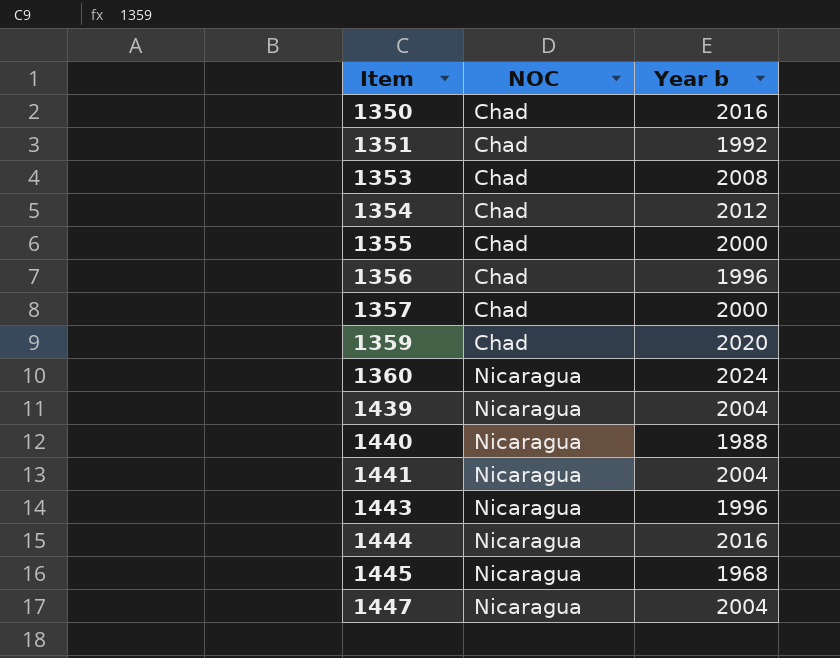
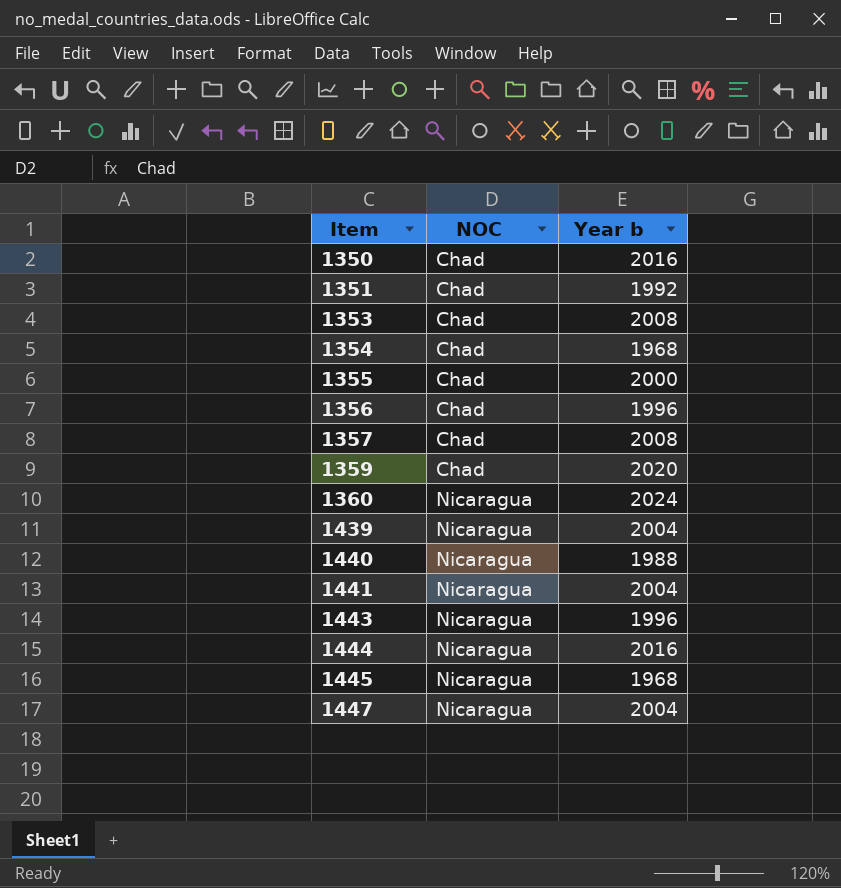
1354 | Year b: 2012 -> 1968
1357 | Year b: 2000 -> 2008

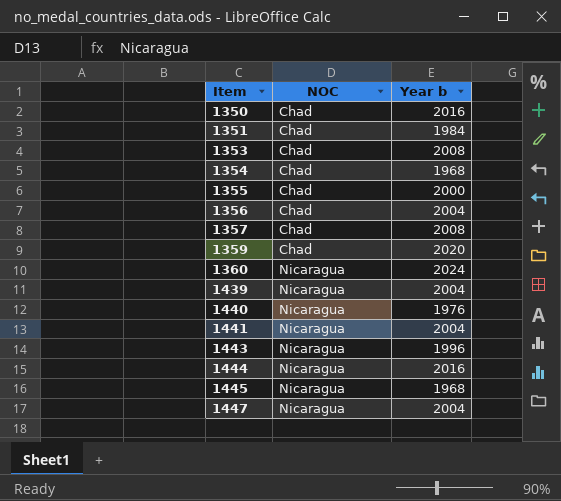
1351 | Year b: 1992 -> 1984
1356 | Year b: 1996 -> 2004
1440 | Year b: 1988 -> 1976

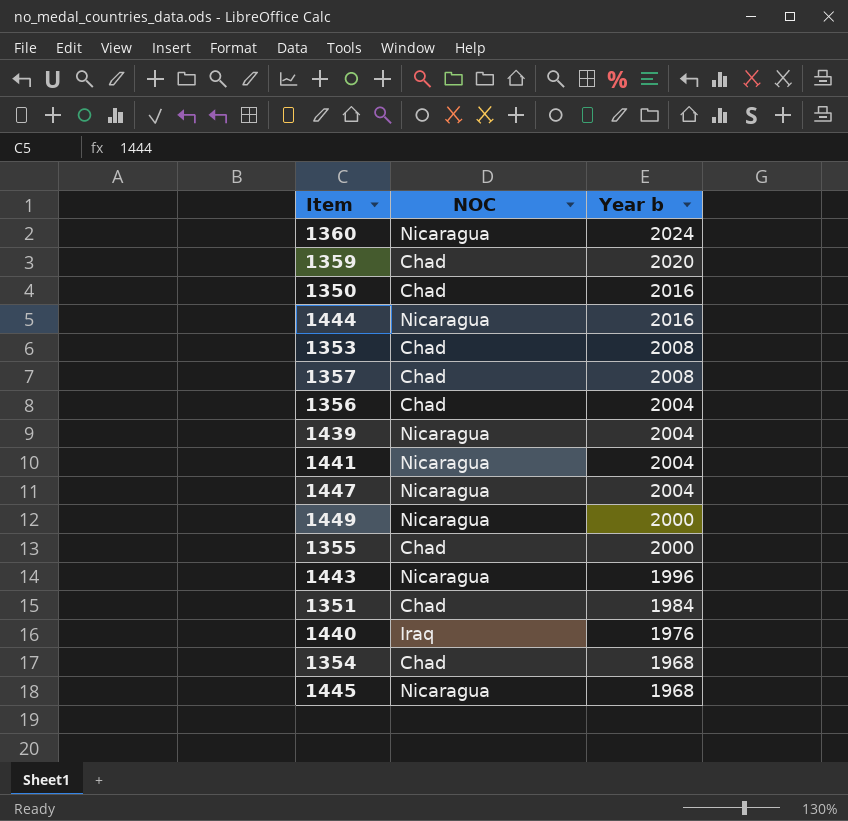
row order: Item ascending -> Year b descending
row 1449: none -> Nicaragua | 2000
1440 | NOC: Nicaragua -> Iraq

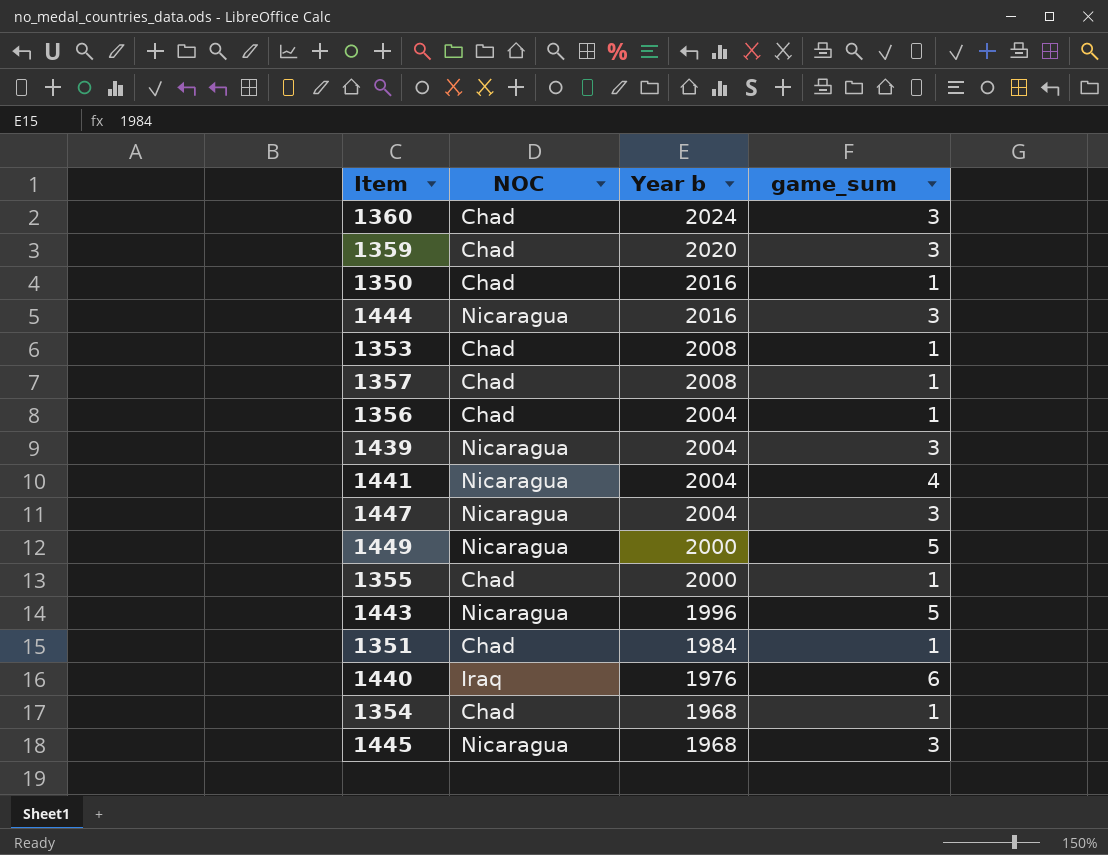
column game_sum | position: none -> 4
1360 | NOC: Nicaragua -> Chad

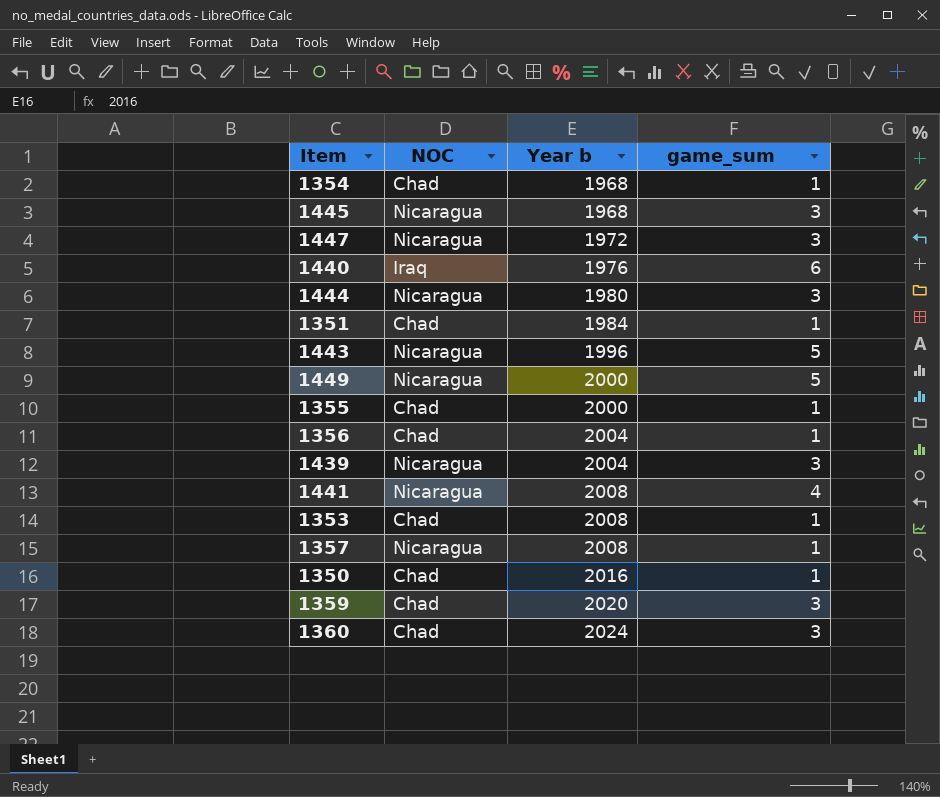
row order: Year b descending -> Year b ascending
1447 | Year b: 2004 -> 1972
1444 | Year b: 2016 -> 1980
1441 | Year b: 2004 -> 2008
1357 | NOC: Chad -> Nicaragua

